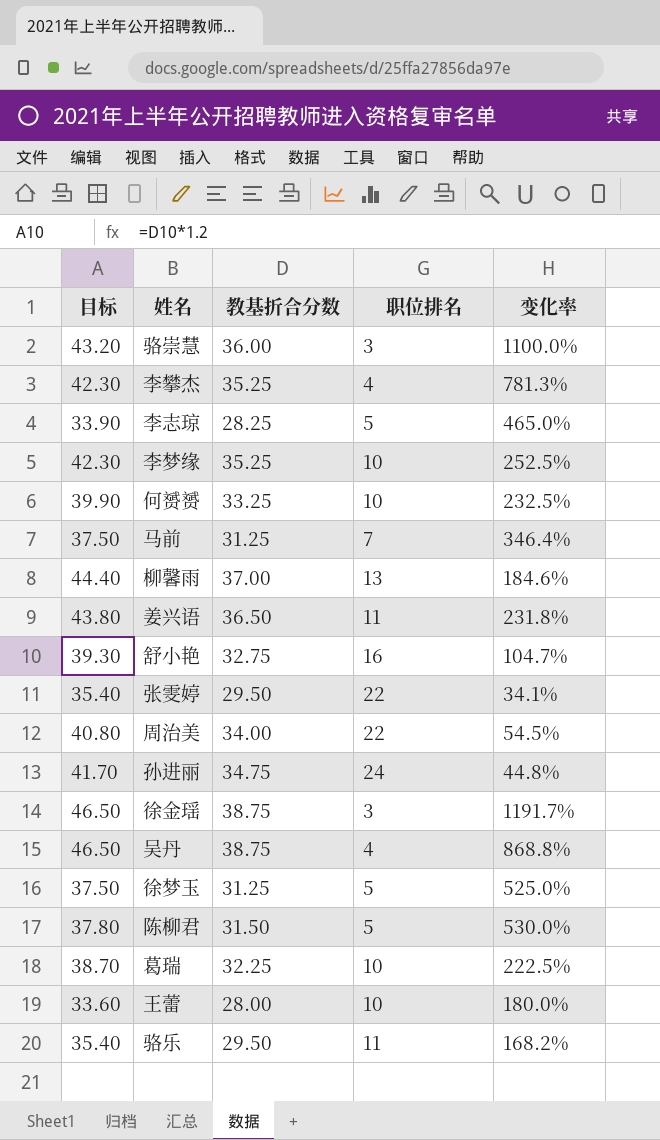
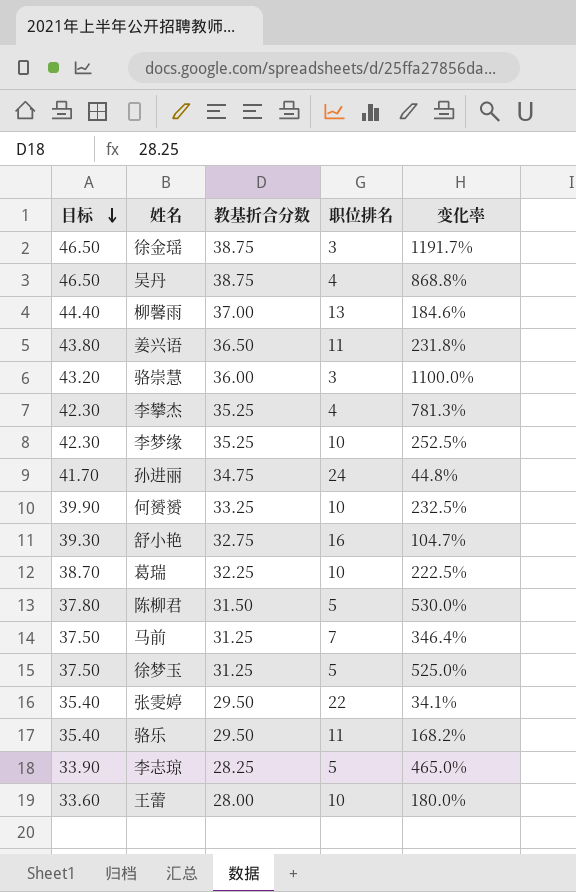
row order: none -> 目标 descending
row 周治美: 40.80 | 34.00 | 22 | 54.5% -> none

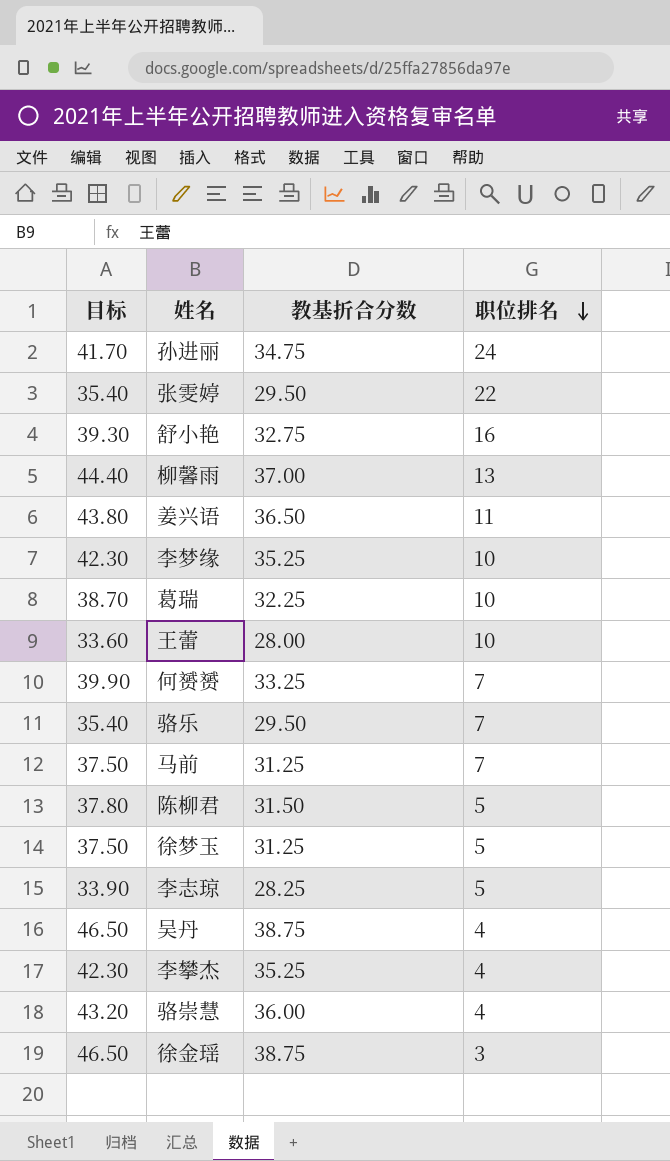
row order: 目标 descending -> 职位排名 descending
column 变化率 | formula: ([教基折合分数] - [职位排名]) / [职位排名] -> none
何赟赟 | 职位排名: 10 -> 7
骆乐 | 职位排名: 11 -> 7
骆崇慧 | 职位排名: 3 -> 4

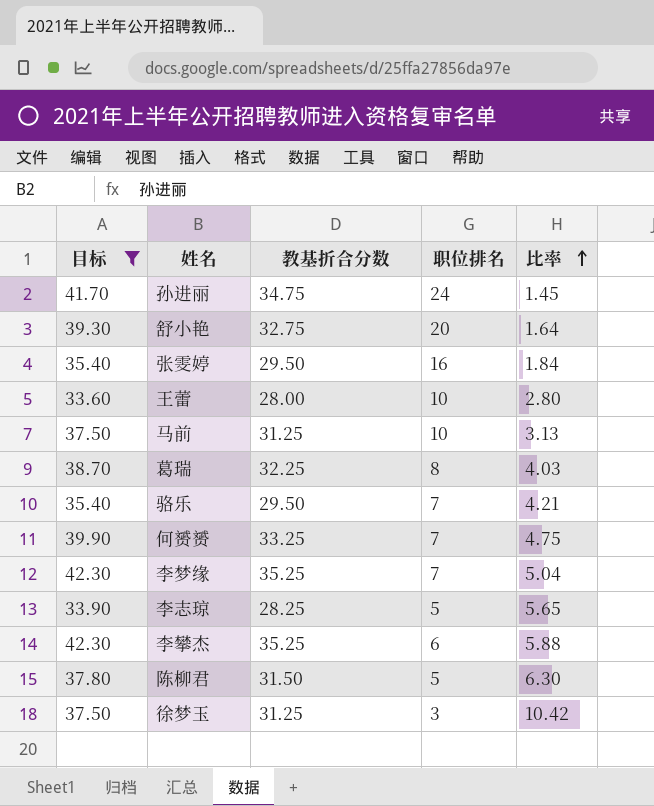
filter: none -> 目标 <= 42.30
row order: 职位排名 descending -> 比率 ascending
column 比率 | formula: none -> [教基折合分数] / [职位排名]
舒小艳 | 职位排名: 16 -> 20
张雯婷 | 职位排名: 22 -> 16
马前 | 职位排名: 7 -> 10
葛瑞 | 职位排名: 10 -> 8
李梦缘 | 职位排名: 10 -> 7
李攀杰 | 职位排名: 4 -> 6
徐梦玉 | 职位排名: 5 -> 3

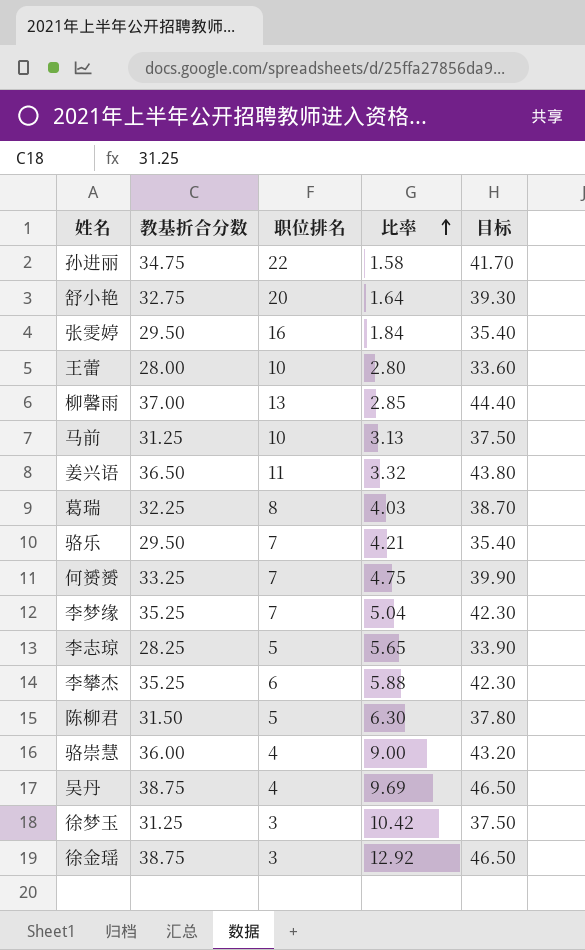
filter: 目标 <= 42.30 -> none
column 目标 | position: 1 -> 5
孙进丽 | 职位排名: 24 -> 22
孙进丽 | 比率: 1.45 -> 1.58

